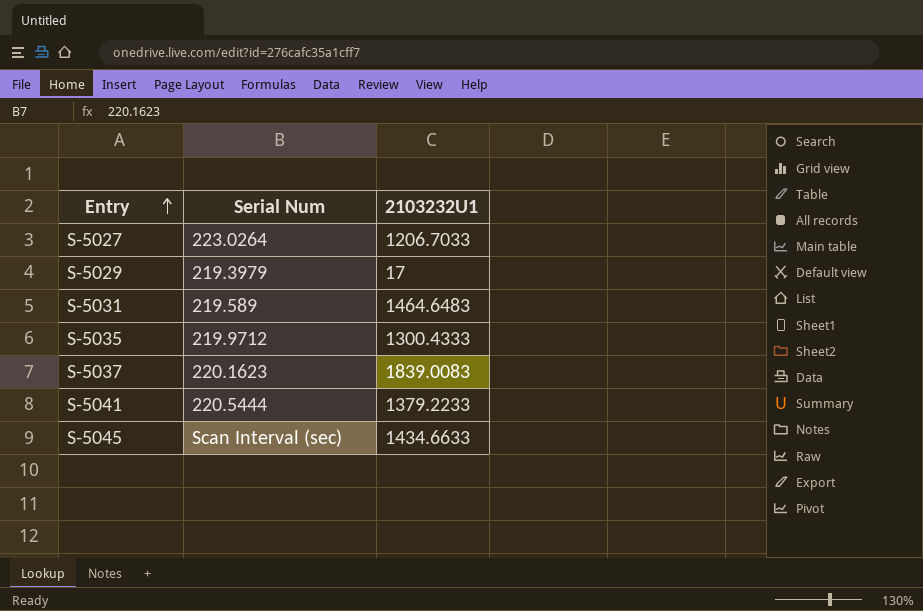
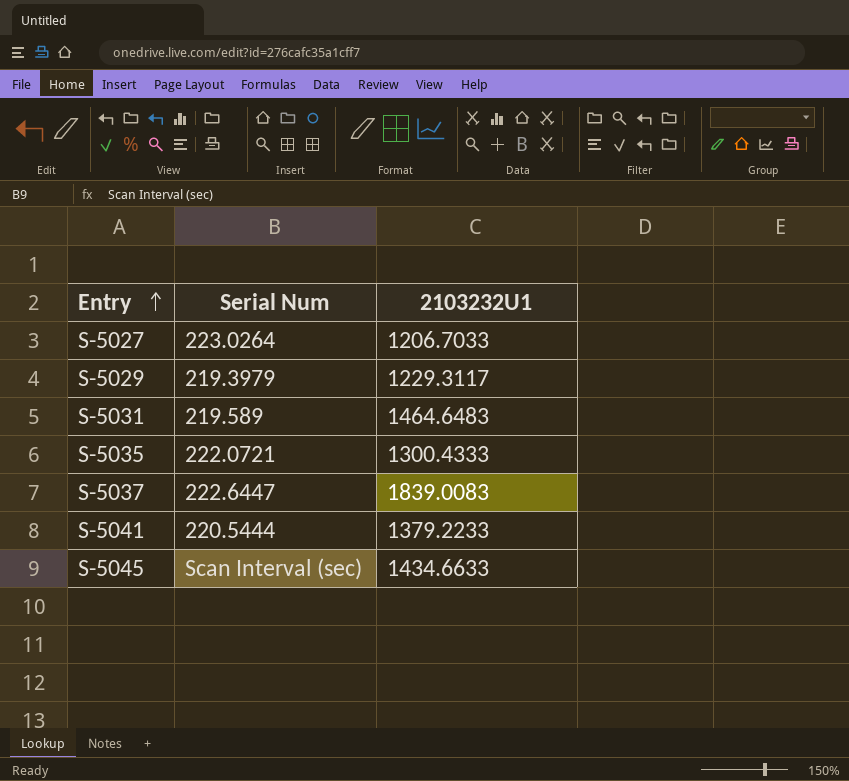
S-5029 | 2103232U1: 17 -> 1229.3117
S-5035 | Serial Num: 219.9712 -> 222.0721
S-5037 | Serial Num: 220.1623 -> 222.6447

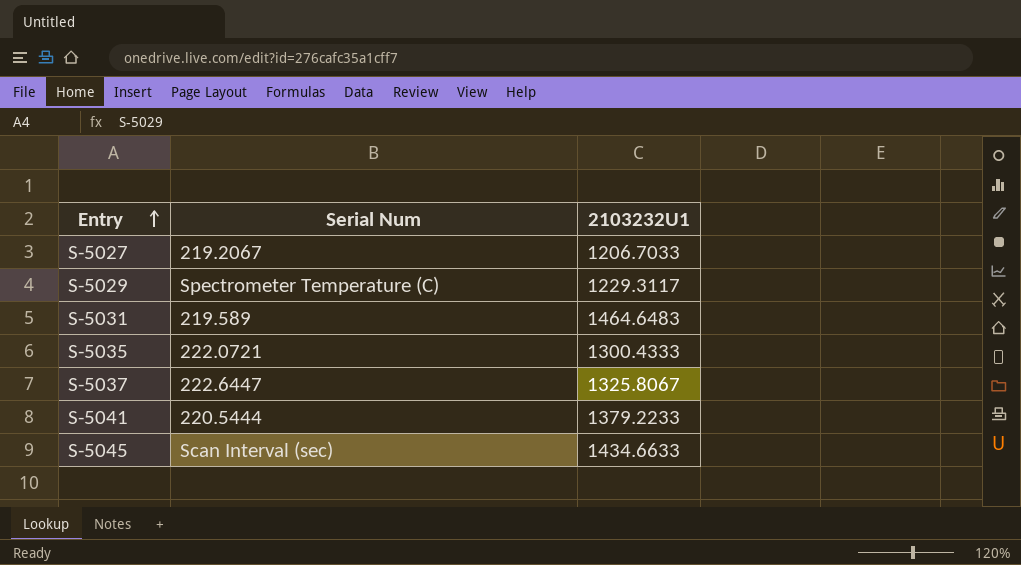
S-5027 | Serial Num: 223.0264 -> 219.2067
S-5029 | Serial Num: 219.3979 -> Spectrometer Temperature (C)
S-5037 | 2103232U1: 1839.0083 -> 1325.8067

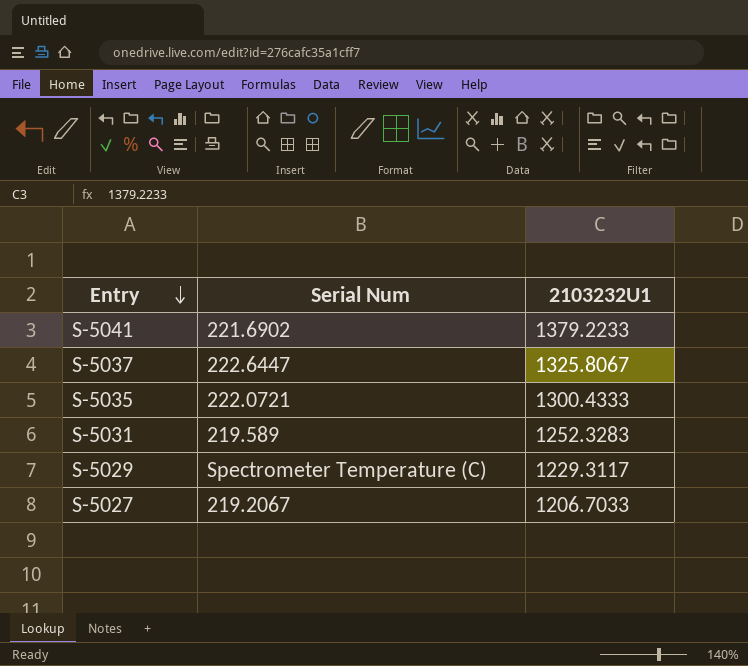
row order: Entry ascending -> Entry descending
row S-5045: Scan Interval (sec) | 1434.6633 -> none
S-5041 | Serial Num: 220.5444 -> 221.6902
S-5031 | 2103232U1: 1464.6483 -> 1252.3283

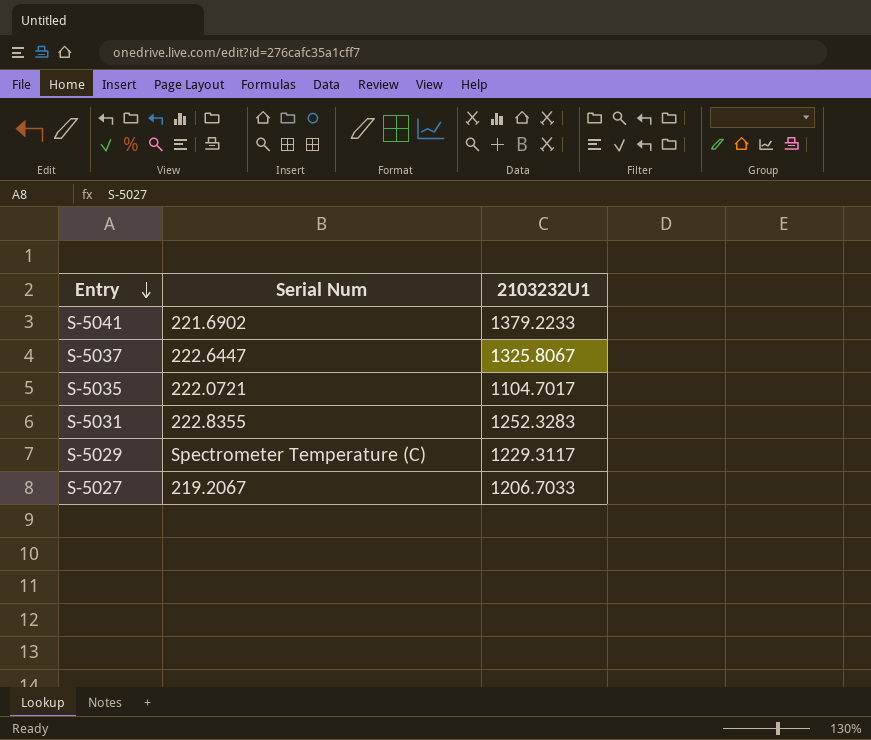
S-5035 | 2103232U1: 1300.4333 -> 1104.7017
S-5031 | Serial Num: 219.589 -> 222.8355

